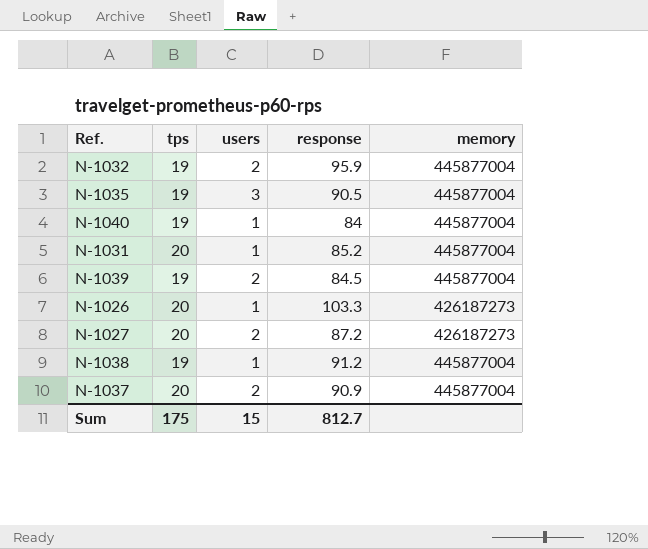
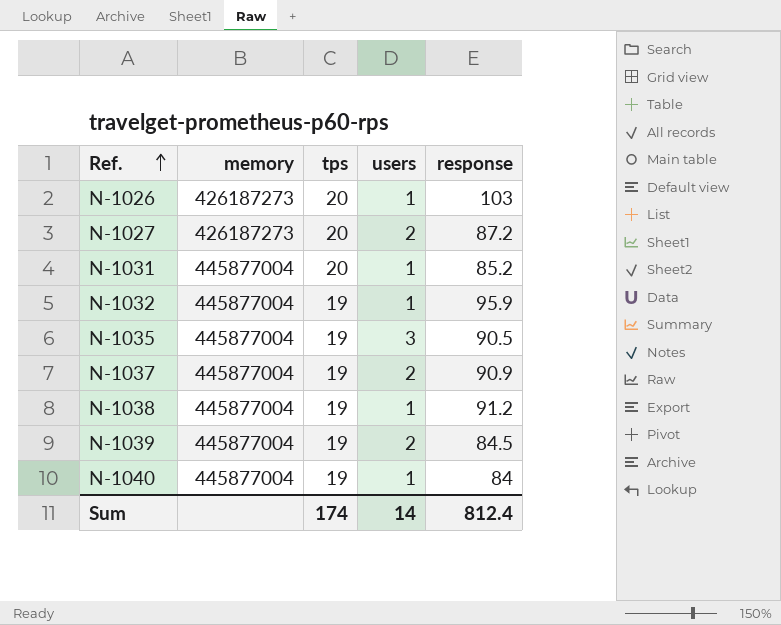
row order: none -> Ref. ascending
column memory | position: 5 -> 2
N-1026 | response: 103.3 -> 103
N-1032 | users: 2 -> 1
N-1037 | tps: 20 -> 19
Sum | tps: 175 -> 174
Sum | users: 15 -> 14
Sum | response: 812.7 -> 812.4

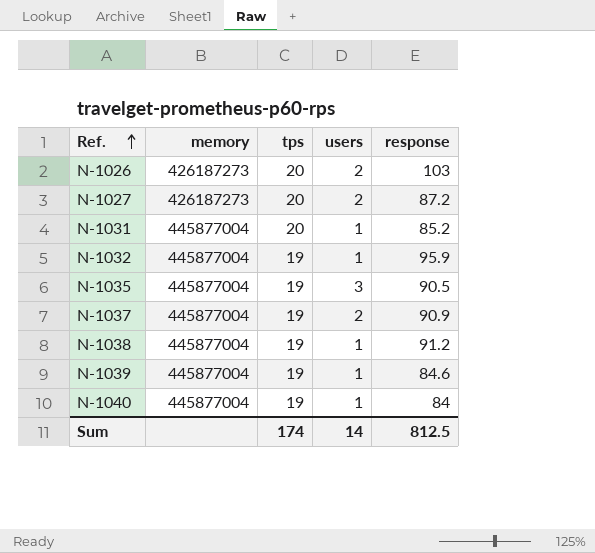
N-1026 | users: 1 -> 2
N-1039 | users: 2 -> 1
N-1039 | response: 84.5 -> 84.6
Sum | response: 812.4 -> 812.5

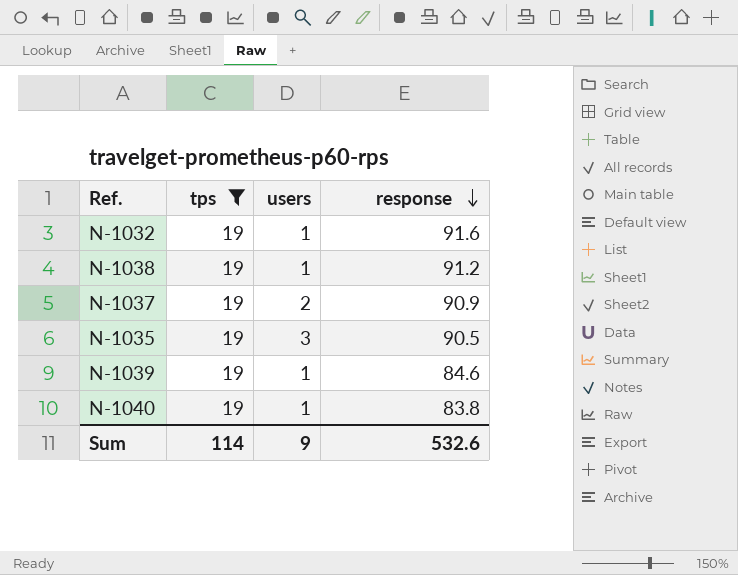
filter: none -> tps = 19
row order: Ref. ascending -> response descending
column memory | position: 2 -> none
N-1032 | response: 95.9 -> 91.6
N-1040 | response: 84 -> 83.8
Sum | tps: 174 -> 114
Sum | users: 14 -> 9
Sum | response: 812.5 -> 532.6

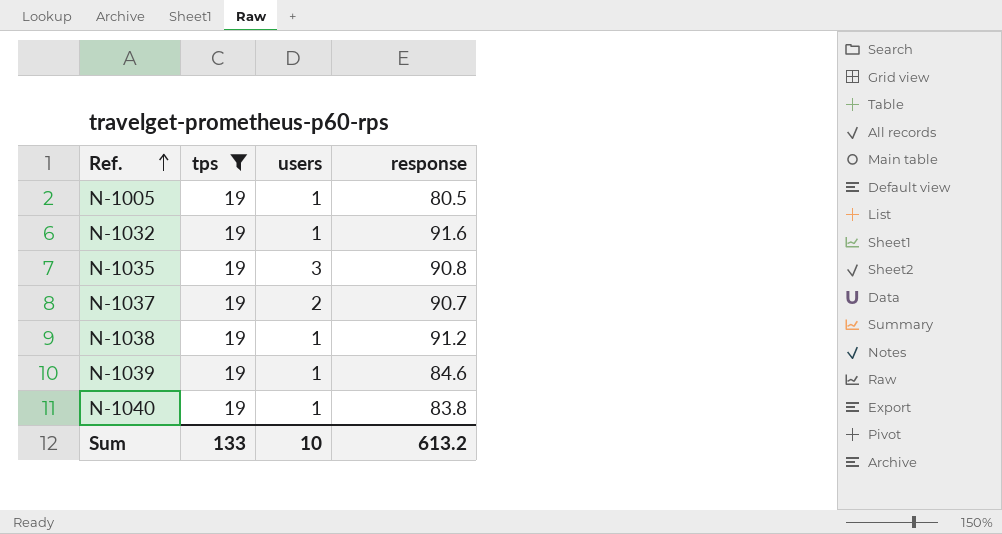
row order: response descending -> Ref. ascending
row N-1005: none -> 19 | 1 | 80.5
N-1035 | response: 90.5 -> 90.8
N-1037 | response: 90.9 -> 90.7
Sum | tps: 114 -> 133
Sum | users: 9 -> 10
Sum | response: 532.6 -> 613.2

